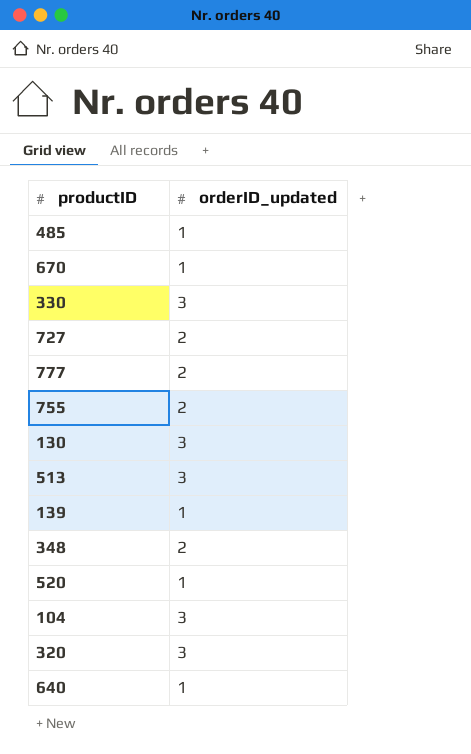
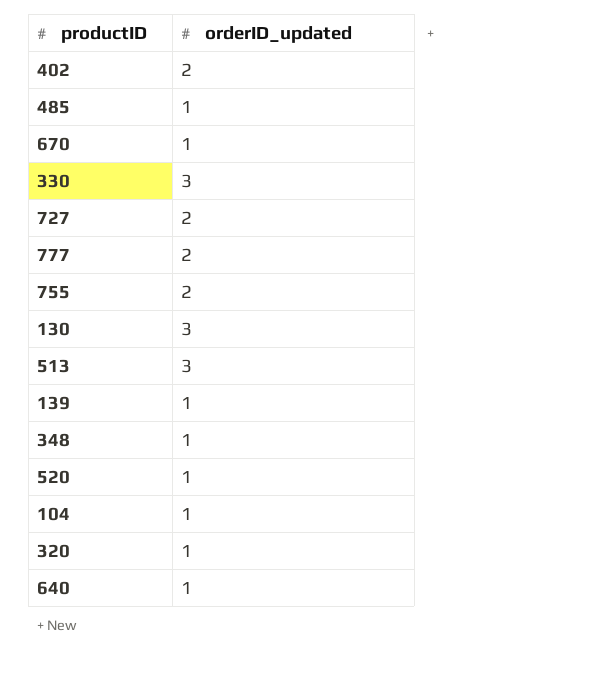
row 402: none -> 2
348 | orderID_updated: 2 -> 1
104 | orderID_updated: 3 -> 1
320 | orderID_updated: 3 -> 1

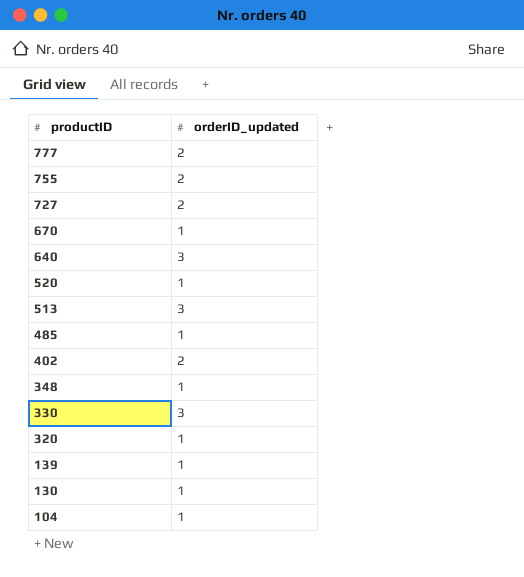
row order: none -> productID descending
640 | orderID_updated: 1 -> 3
130 | orderID_updated: 3 -> 1

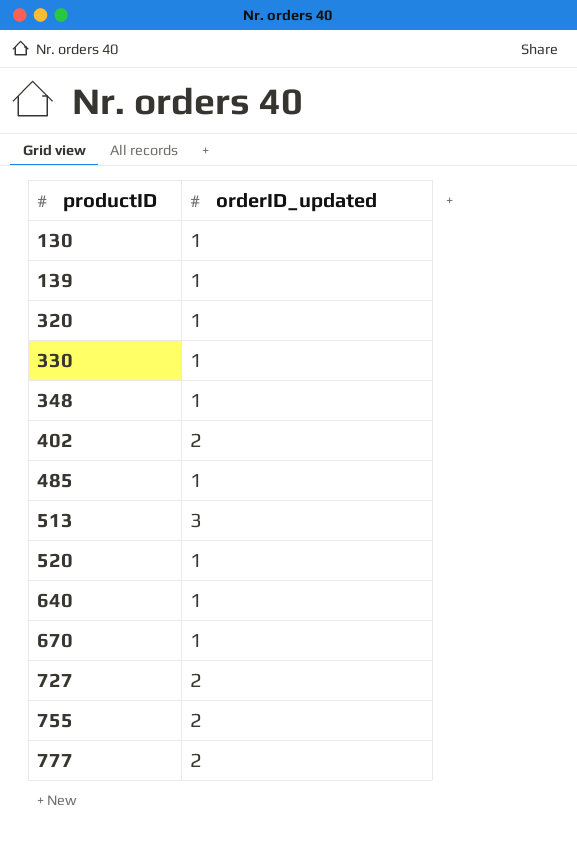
row order: productID descending -> productID ascending
row 104: 1 -> none
330 | orderID_updated: 3 -> 1
640 | orderID_updated: 3 -> 1

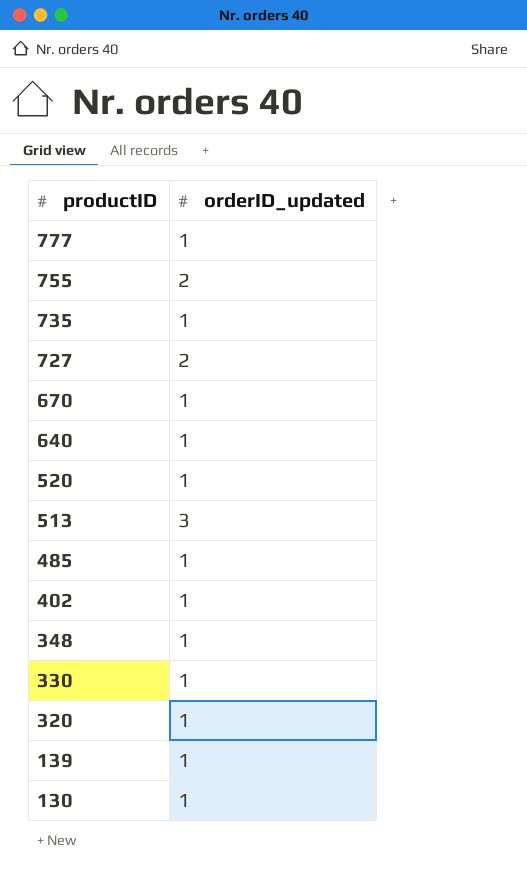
row order: productID ascending -> productID descending
777 | orderID_updated: 2 -> 1
row 735: none -> 1
402 | orderID_updated: 2 -> 1

